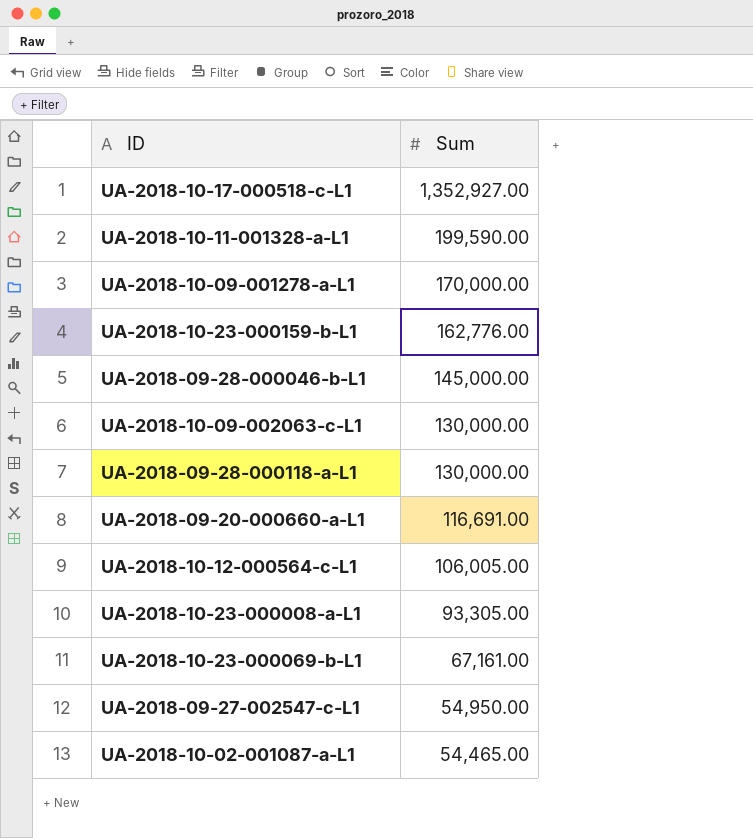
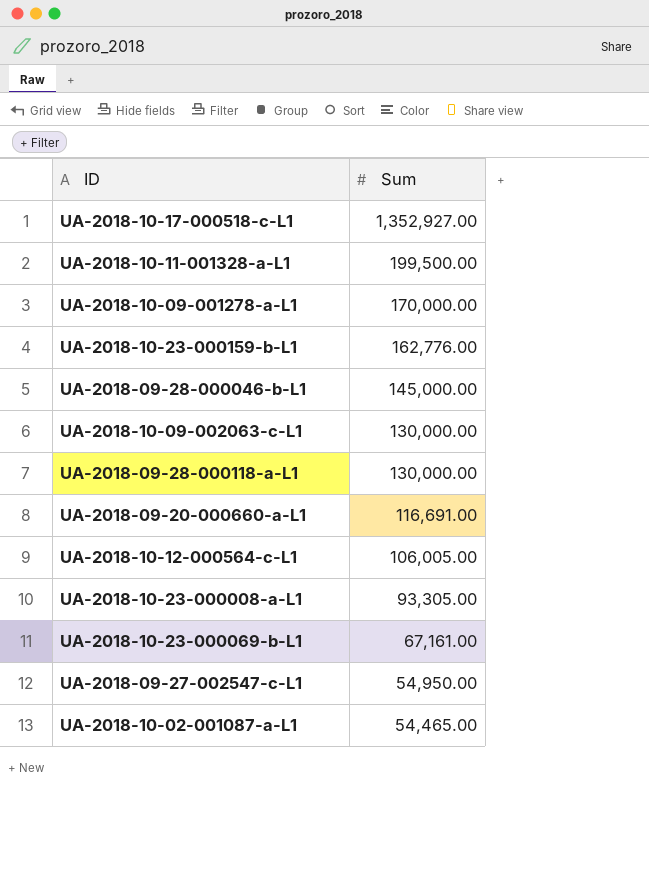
UA-2018-10-11-001328-a-L1 | Sum: 199,590.00 -> 199,500.00

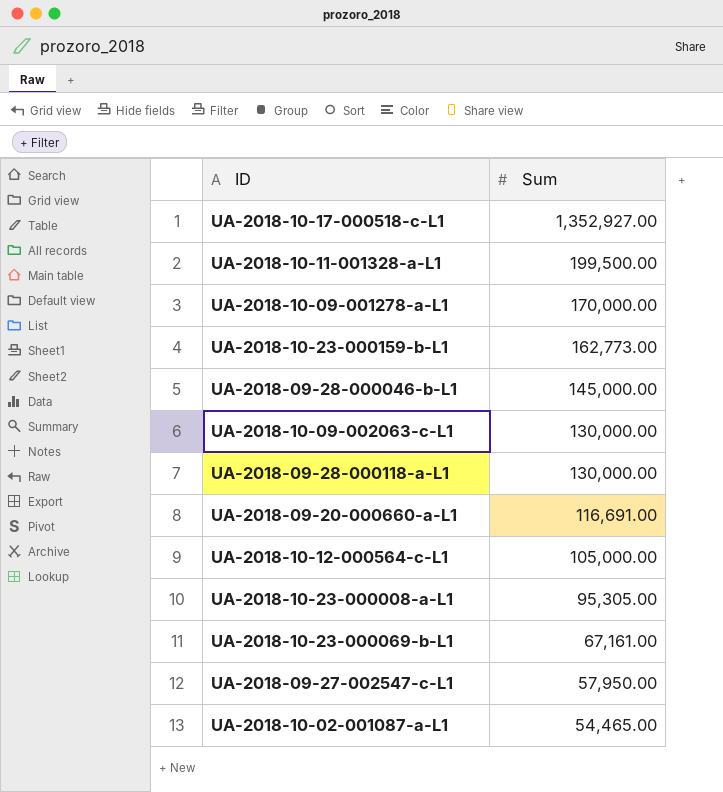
UA-2018-10-23-000159-b-L1 | Sum: 162,776.00 -> 162,773.00
UA-2018-10-12-000564-c-L1 | Sum: 106,005.00 -> 105,000.00
UA-2018-10-23-000008-a-L1 | Sum: 93,305.00 -> 95,305.00
UA-2018-09-27-002547-c-L1 | Sum: 54,950.00 -> 57,950.00

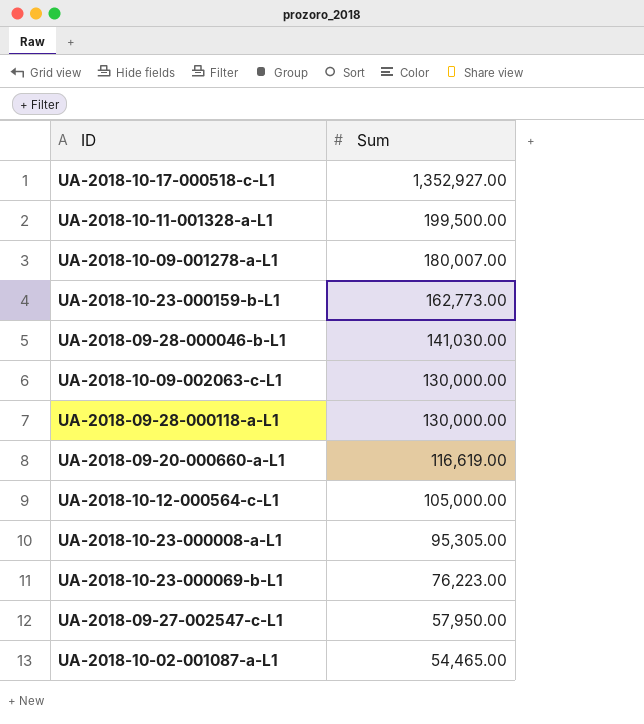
UA-2018-10-09-001278-a-L1 | Sum: 170,000.00 -> 180,007.00
UA-2018-09-28-000046-b-L1 | Sum: 145,000.00 -> 141,030.00
UA-2018-09-20-000660-a-L1 | Sum: 116,691.00 -> 116,619.00
UA-2018-10-23-000069-b-L1 | Sum: 67,161.00 -> 76,223.00

